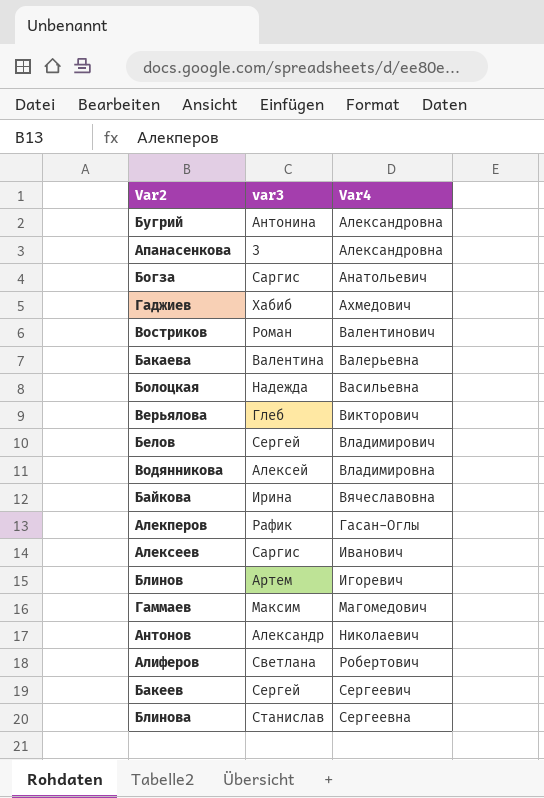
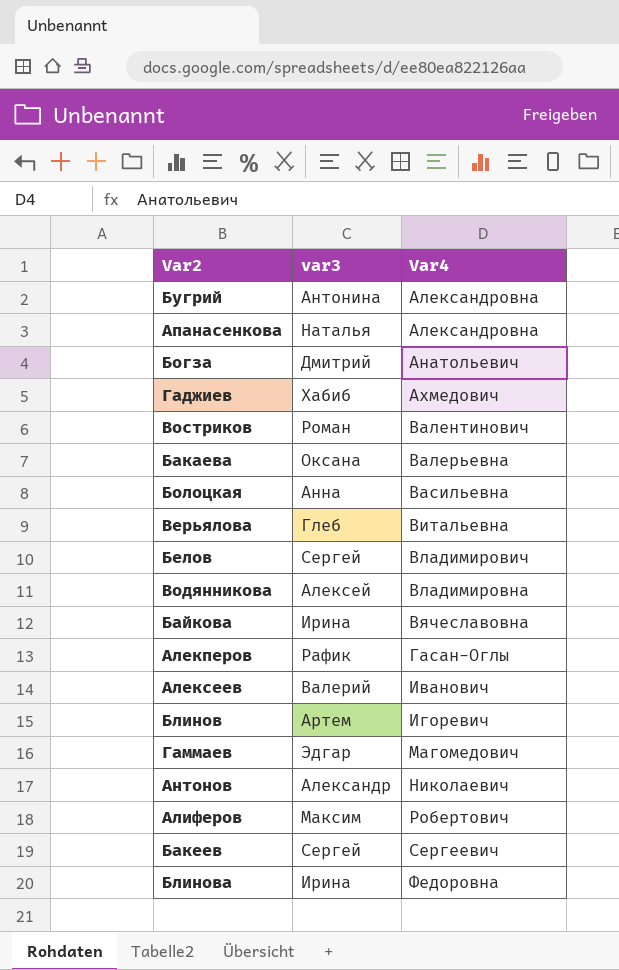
Апанасенкова | var3: 3 -> Наталья
Богза | var3: Саргис -> Дмитрий
Бакаева | var3: Валентина -> Оксана
Болоцкая | var3: Надежда -> Анна
Верьялова | Var4: Викторович -> Витальевна
Алексеев | var3: Саргис -> Валерий
Гаммаев | var3: Максим -> Эдгар
Алиферов | var3: Светлана -> Максим
Блинова | var3: Станислав -> Ирина
Блинова | Var4: Сергеевна -> Федоровна

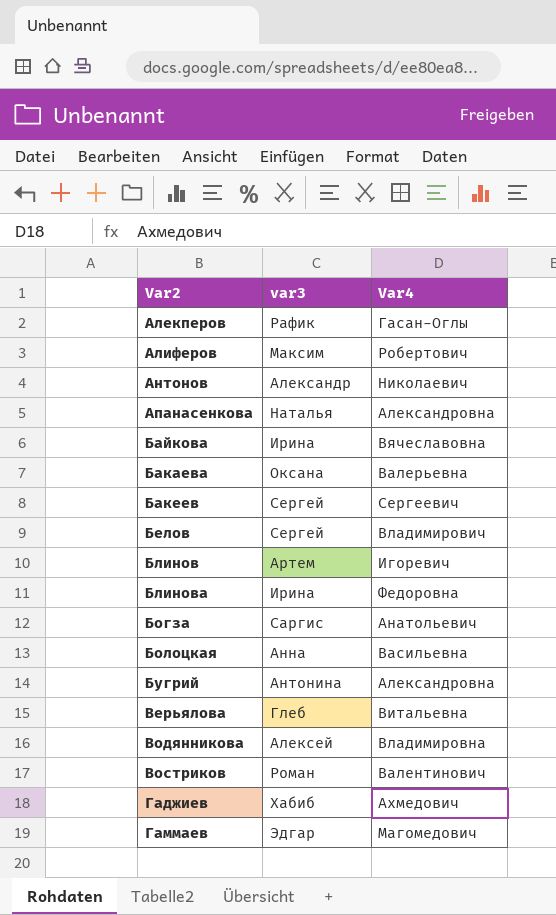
row order: Var4 ascending -> Var2 ascending
row Алексеев: Валерий | Иванович -> none
Богза | var3: Дмитрий -> Саргис

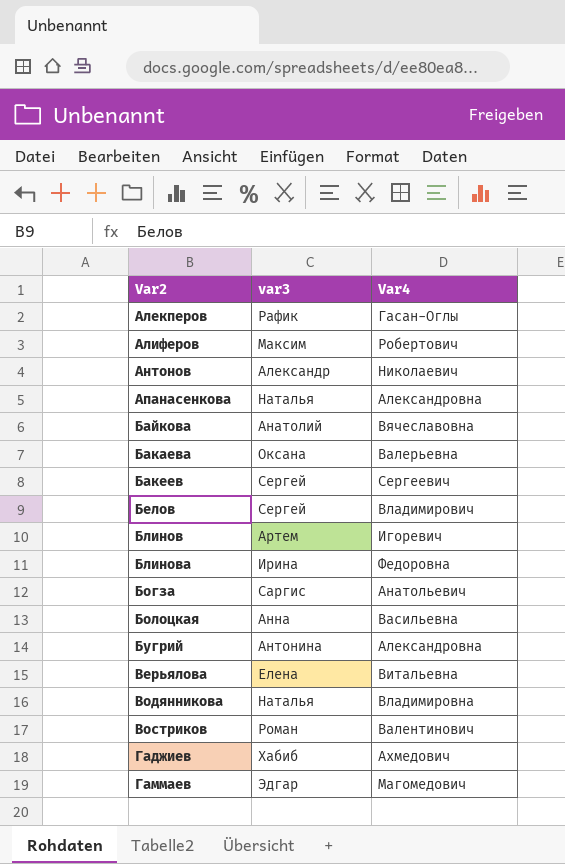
Байкова | var3: Ирина -> Анатолий
Верьялова | var3: Глеб -> Елена
Водянникова | var3: Алексей -> Наталья

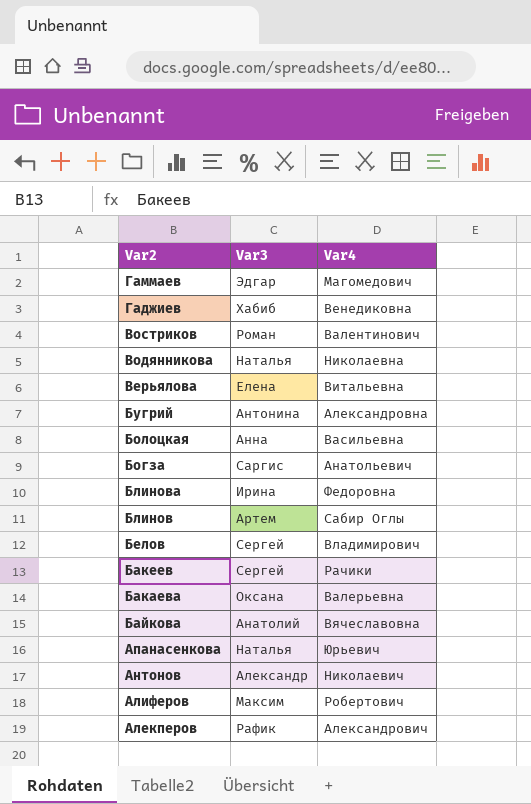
row order: Var2 ascending -> Var2 descending
column name: var3 -> Var3
Гаджиев | Var4: Ахмедович -> Венедиковна
Водянникова | Var4: Владимировна -> Николаевна
Блинов | Var4: Игоревич -> Сабир Оглы
Бакеев | Var4: Сергеевич -> Рачики
Апанасенкова | Var4: Александровна -> Юрьевич
Алекперов | Var4: Гасан-Оглы -> Александрович

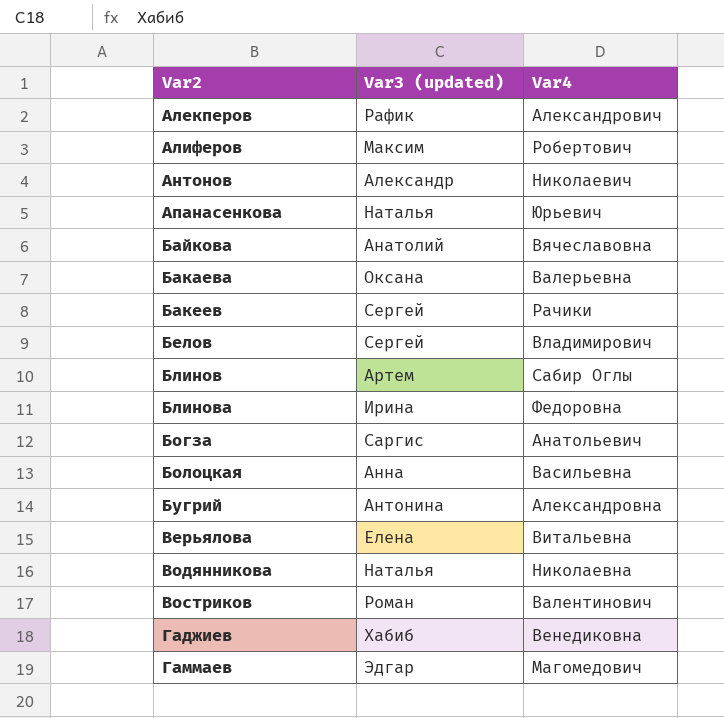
row order: Var2 descending -> Var2 ascending
column name: Var3 -> Var3 (updated)

